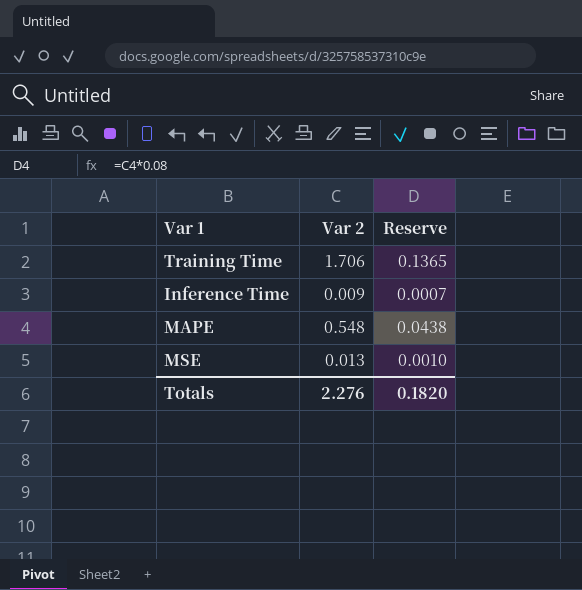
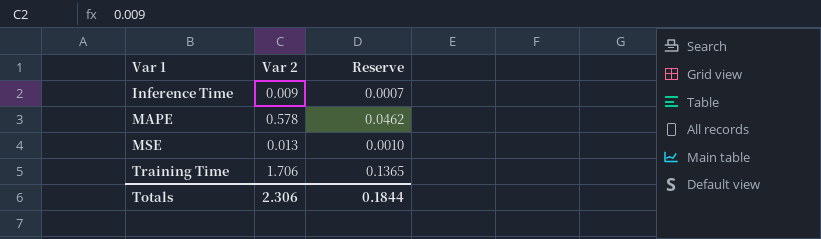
row order: none -> Var 1 ascending
MAPE | Var 2: 0.548 -> 0.578
MAPE | Reserve: 0.0438 -> 0.0462
Totals | Var 2: 2.276 -> 2.306
Totals | Reserve: 0.1820 -> 0.1844

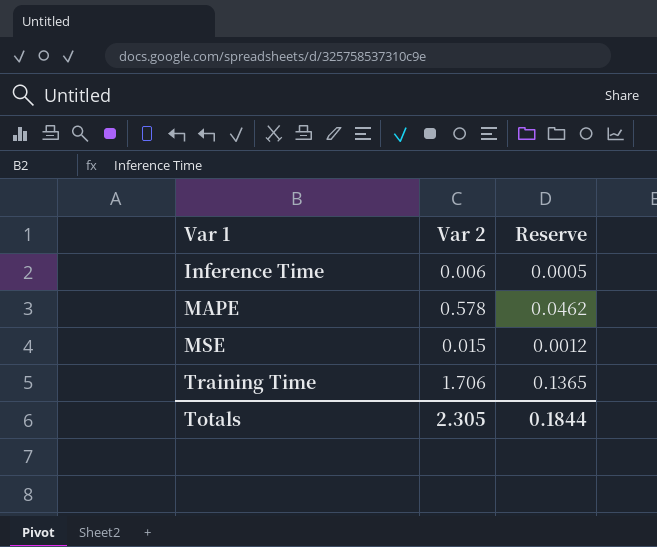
Inference Time | Var 2: 0.009 -> 0.006
Inference Time | Reserve: 0.0007 -> 0.0005
MSE | Var 2: 0.013 -> 0.015
MSE | Reserve: 0.0010 -> 0.0012
Totals | Var 2: 2.306 -> 2.305

